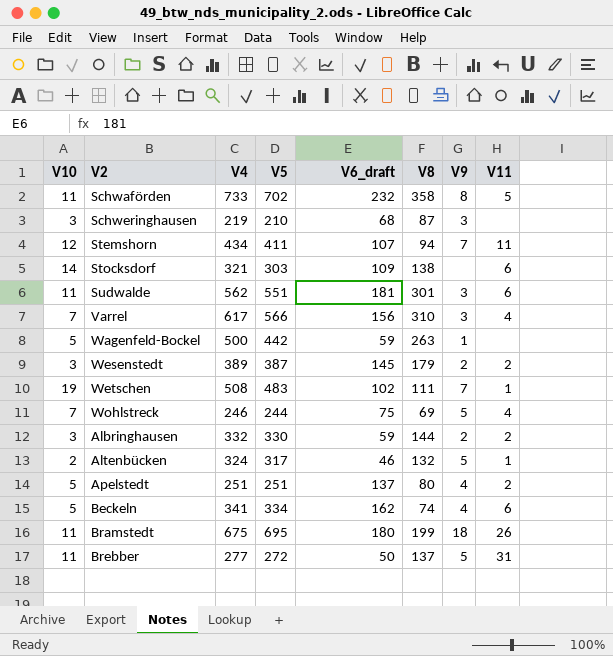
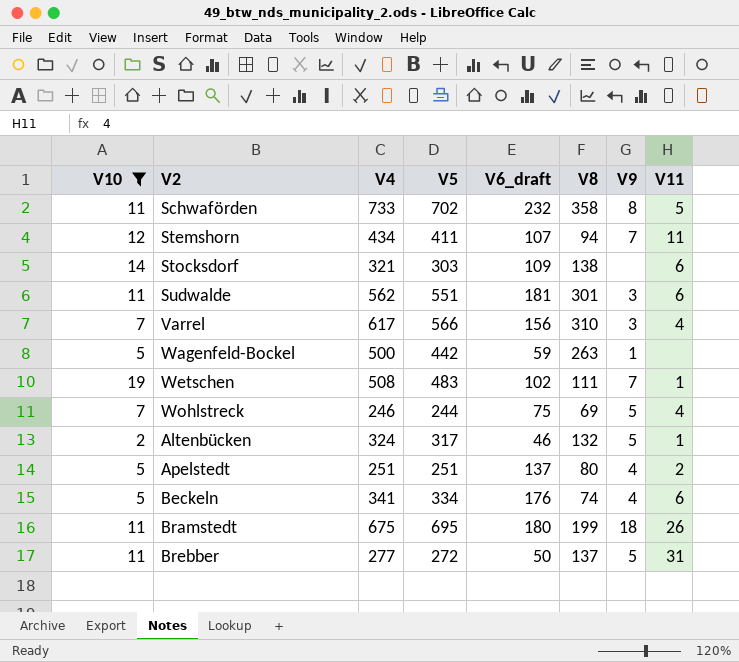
filter: none -> V10 != 3
Beckeln | V6_draft: 162 -> 176

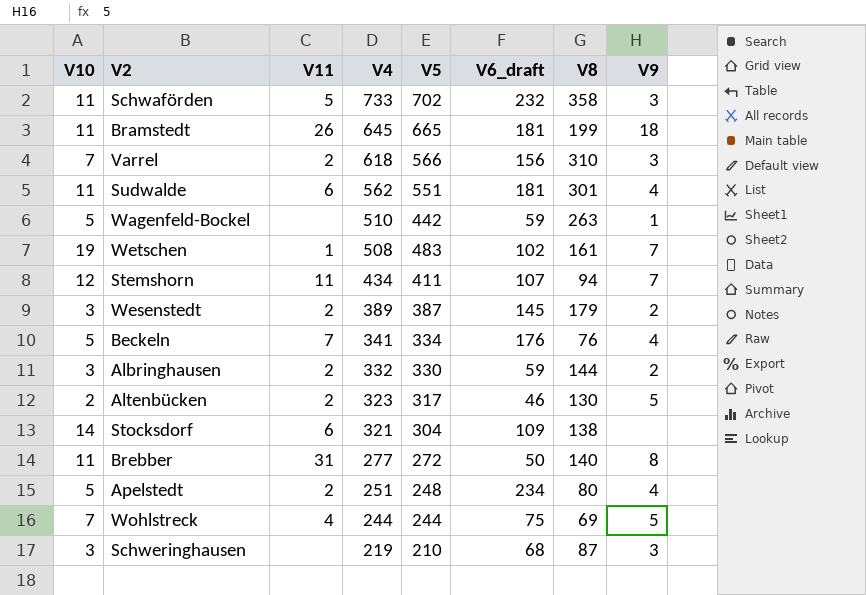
filter: V10 != 3 -> none
row order: none -> V4 descending
column V11 | position: 8 -> 3
Schwaförden | V9: 8 -> 3
Bramstedt | V4: 675 -> 645
Bramstedt | V5: 695 -> 665
Bramstedt | V6_draft: 180 -> 181
Varrel | V11: 4 -> 2
Varrel | V4: 617 -> 618
Sudwalde | V9: 3 -> 4
Wagenfeld-Bockel | V4: 500 -> 510
Wetschen | V8: 111 -> 161
Beckeln | V11: 6 -> 7
Beckeln | V8: 74 -> 76
Altenbücken | V11: 1 -> 2
Altenbücken | V4: 324 -> 323
Altenbücken | V8: 132 -> 130
Stocksdorf | V5: 303 -> 304
Brebber | V8: 137 -> 140
Brebber | V9: 5 -> 8
Apelstedt | V5: 251 -> 248
Apelstedt | V6_draft: 137 -> 234
Wohlstreck | V4: 246 -> 244

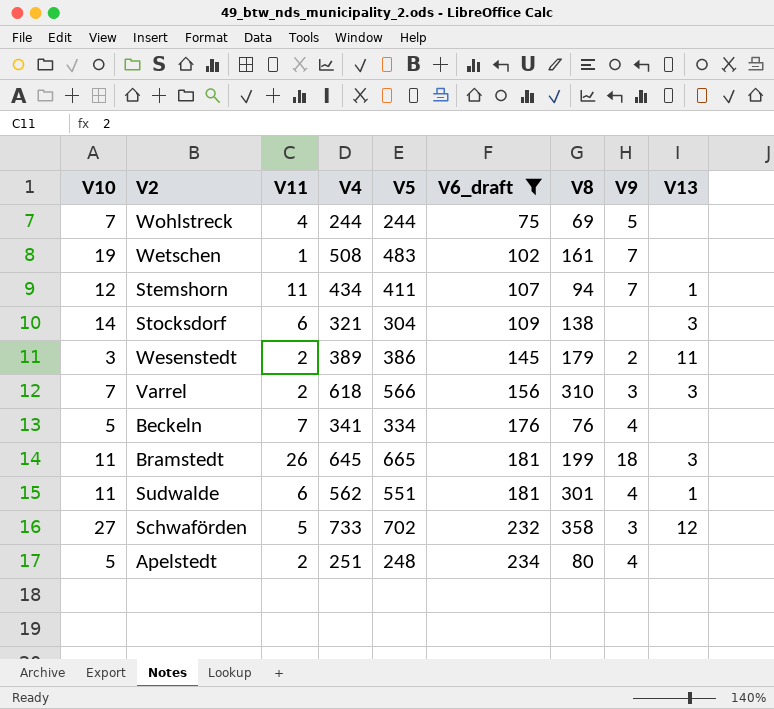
filter: none -> V6_draft >= 75
row order: V4 descending -> V6_draft ascending
column V13 | position: none -> 9
Wesenstedt | V5: 387 -> 386
Schwaförden | V10: 11 -> 27

